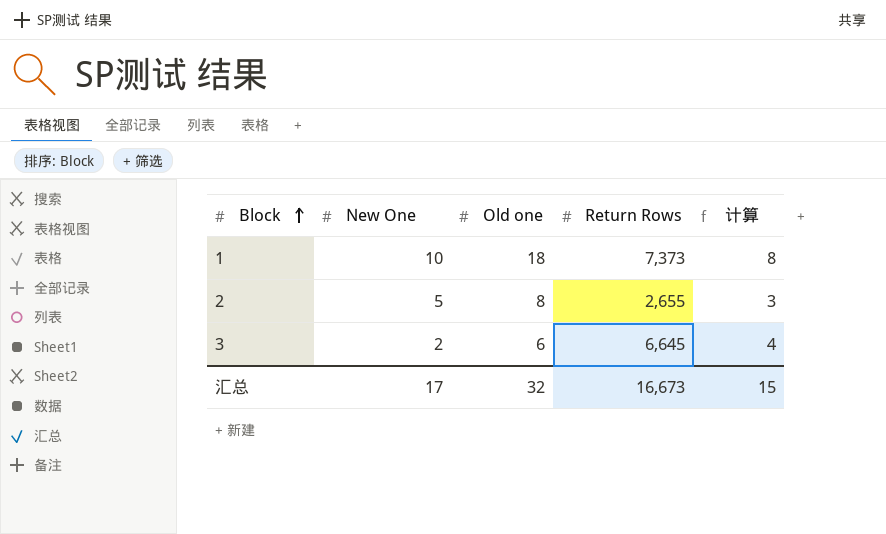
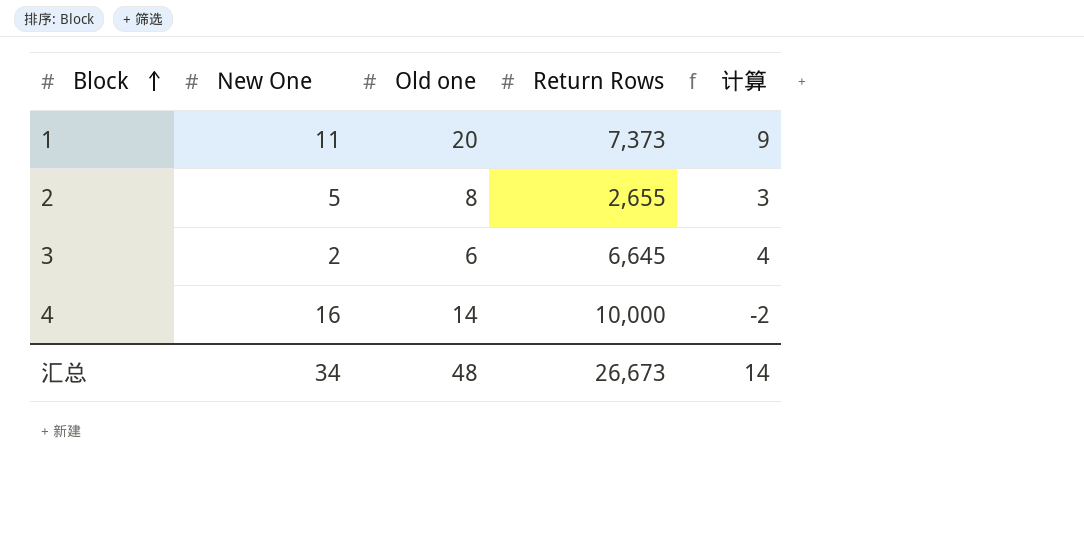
1 | New One: 10 -> 11
1 | Old one: 18 -> 20
1 | 计算: 8 -> 9
row 4: none -> 16 | 14 | 10,000 | -2
汇总 | New One: 17 -> 34
汇总 | Old one: 32 -> 48
汇总 | Return Rows: 16,673 -> 26,673
汇总 | 计算: 15 -> 14

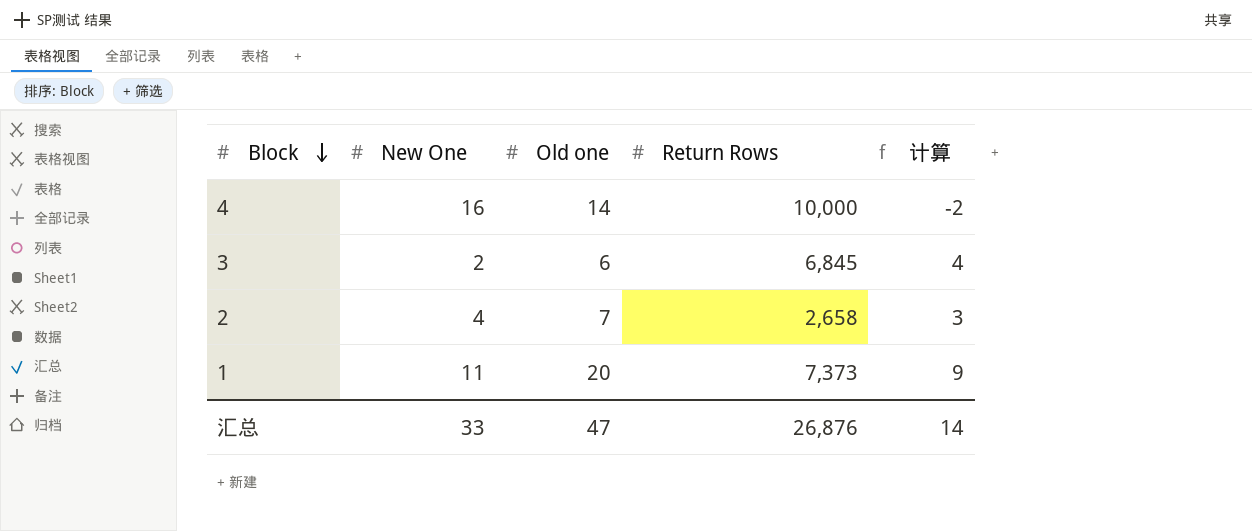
row order: Block ascending -> Block descending
3 | Return Rows: 6,645 -> 6,845
2 | New One: 5 -> 4
2 | Old one: 8 -> 7
2 | Return Rows: 2,655 -> 2,658
汇总 | New One: 34 -> 33
汇总 | Old one: 48 -> 47
汇总 | Return Rows: 26,673 -> 26,876

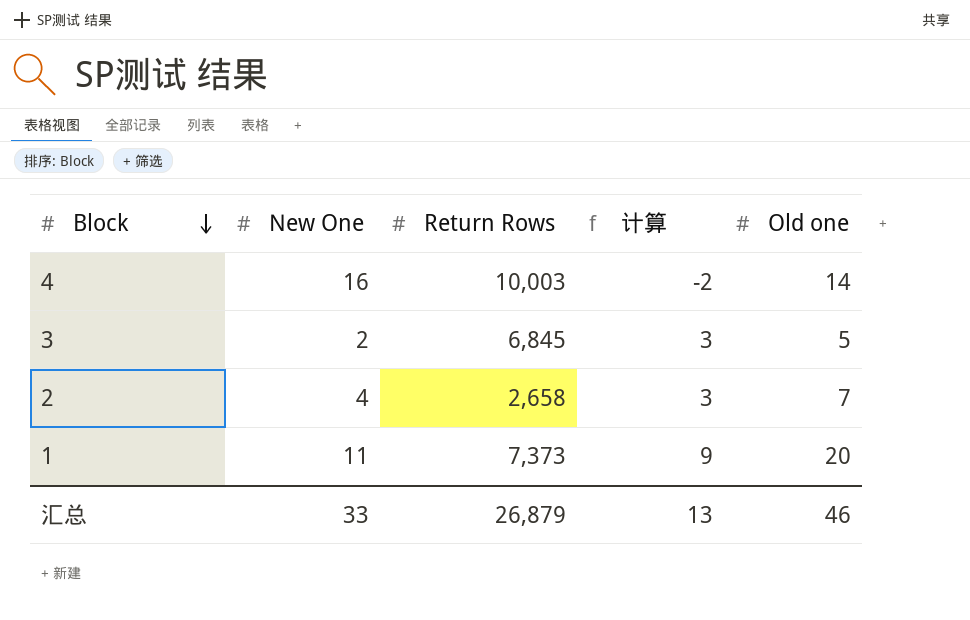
column Old one | position: 3 -> 5
4 | Return Rows: 10,000 -> 10,003
3 | 计算: 4 -> 3
3 | Old one: 6 -> 5
汇总 | Return Rows: 26,876 -> 26,879
汇总 | 计算: 14 -> 13
汇总 | Old one: 47 -> 46

